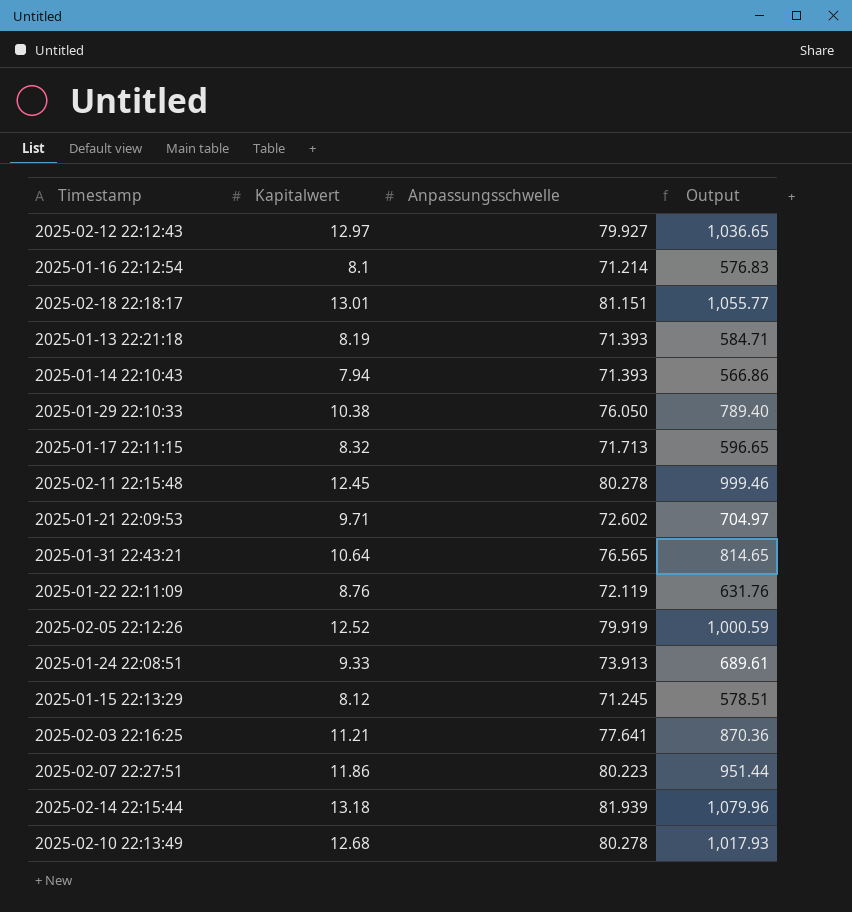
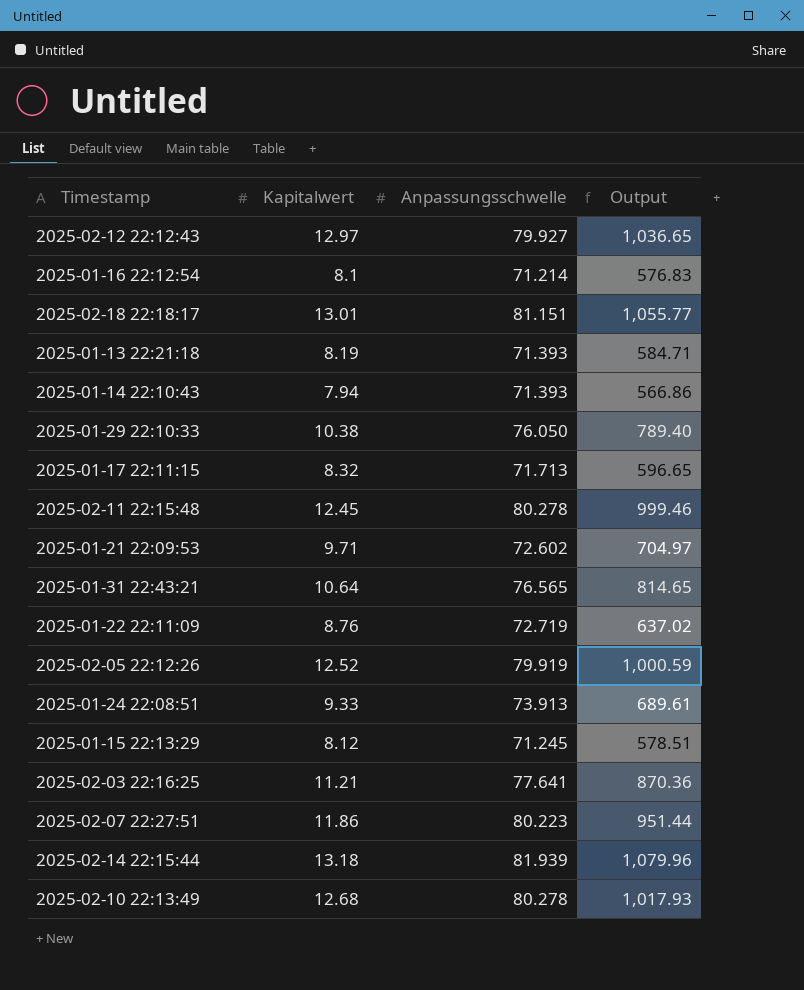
2025-01-22 22:11:09 | Anpassungsschwelle: 72.119 -> 72.719
2025-01-22 22:11:09 | Output: 631.76 -> 637.02

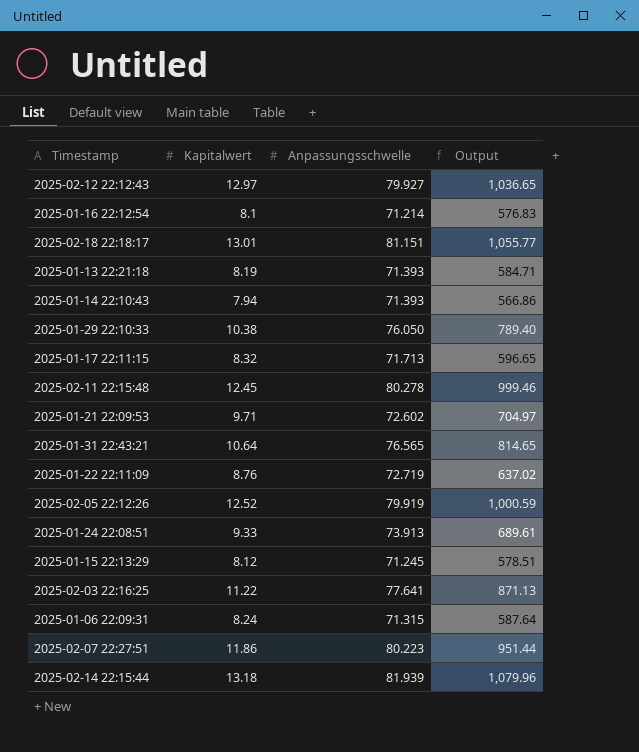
row 2025-02-10 22:13:49: 12.68 | 80.278 | 1,017.93 -> none
2025-02-03 22:16:25 | Kapitalwert: 11.21 -> 11.22
2025-02-03 22:16:25 | Output: 870.36 -> 871.13
row 2025-01-06 22:09:31: none -> 8.24 | 71.315 | 587.64

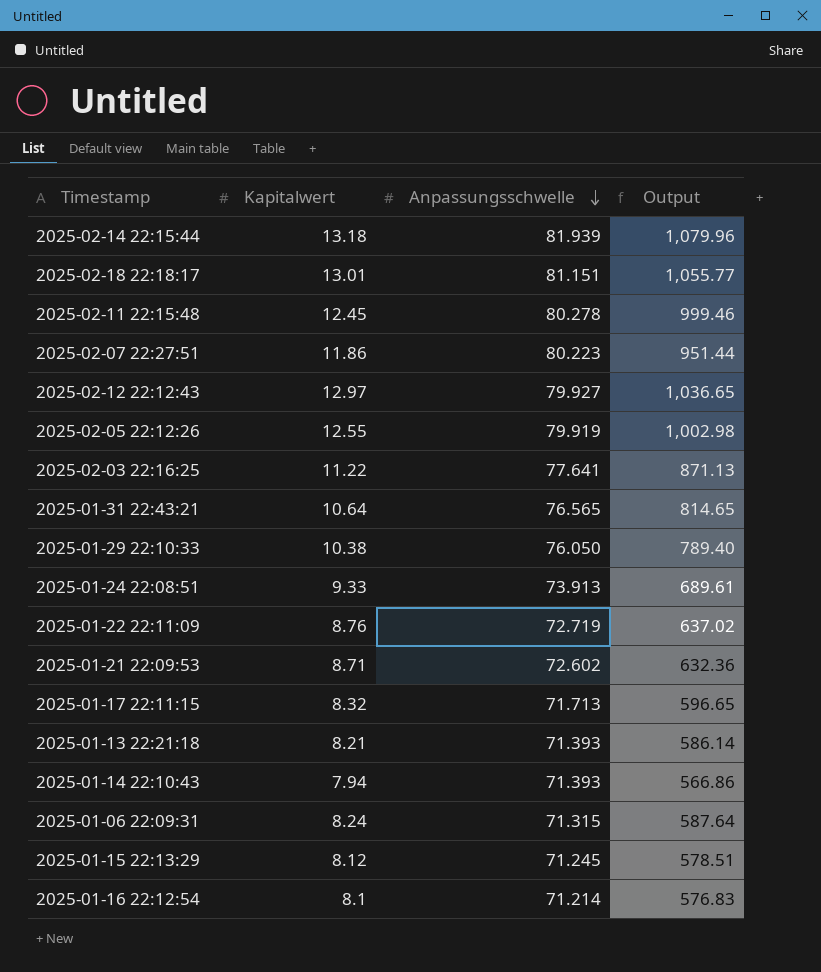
row order: none -> Anpassungsschwelle descending
2025-02-05 22:12:26 | Kapitalwert: 12.52 -> 12.55
2025-02-05 22:12:26 | Output: 1,000.59 -> 1,002.98
2025-01-21 22:09:53 | Kapitalwert: 9.71 -> 8.71
2025-01-21 22:09:53 | Output: 704.97 -> 632.36
2025-01-13 22:21:18 | Kapitalwert: 8.19 -> 8.21
2025-01-13 22:21:18 | Output: 584.71 -> 586.14

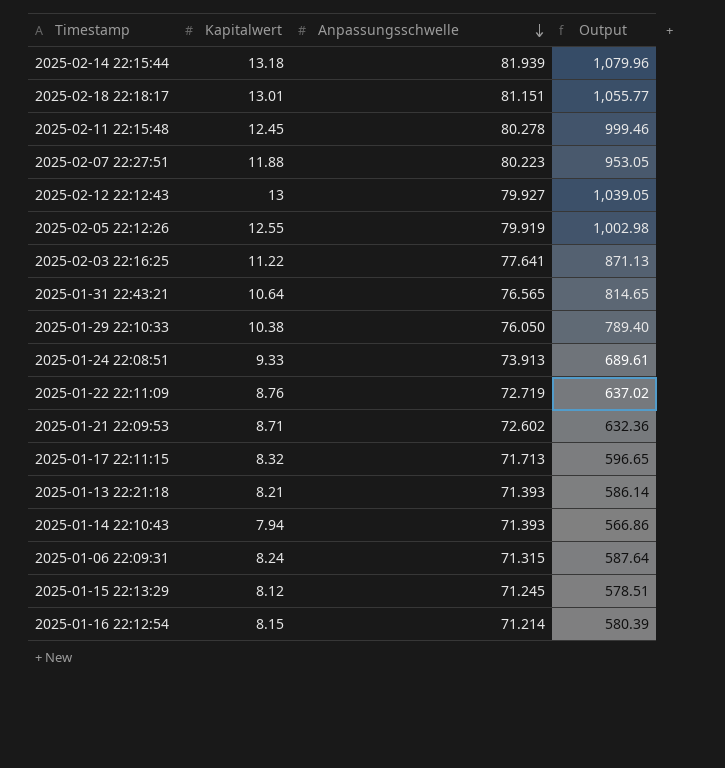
2025-02-07 22:27:51 | Kapitalwert: 11.86 -> 11.88
2025-02-07 22:27:51 | Output: 951.44 -> 953.05
2025-02-12 22:12:43 | Kapitalwert: 12.97 -> 13
2025-02-12 22:12:43 | Output: 1,036.65 -> 1,039.05
2025-01-16 22:12:54 | Kapitalwert: 8.1 -> 8.15
2025-01-16 22:12:54 | Output: 576.83 -> 580.39

